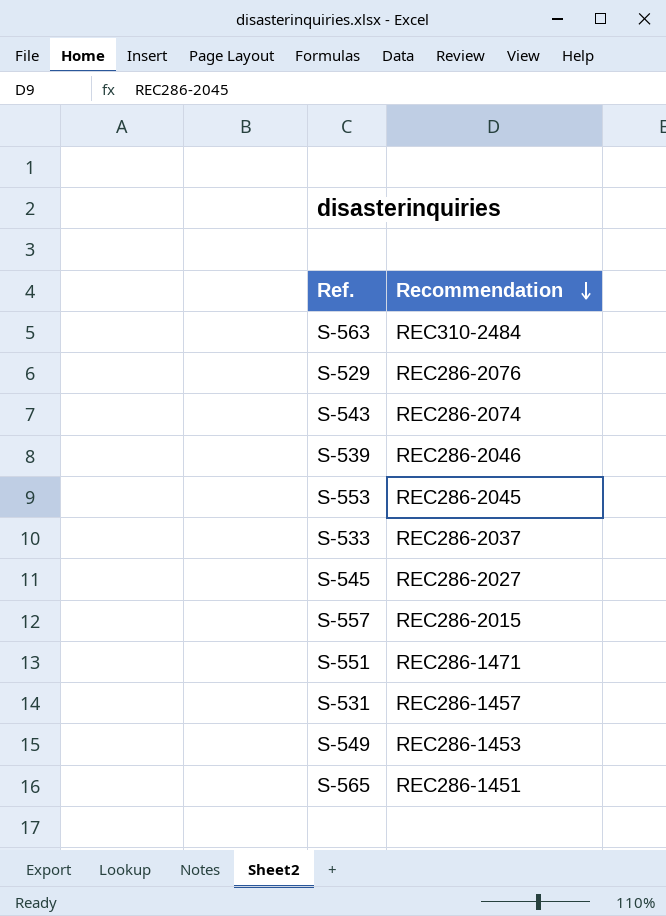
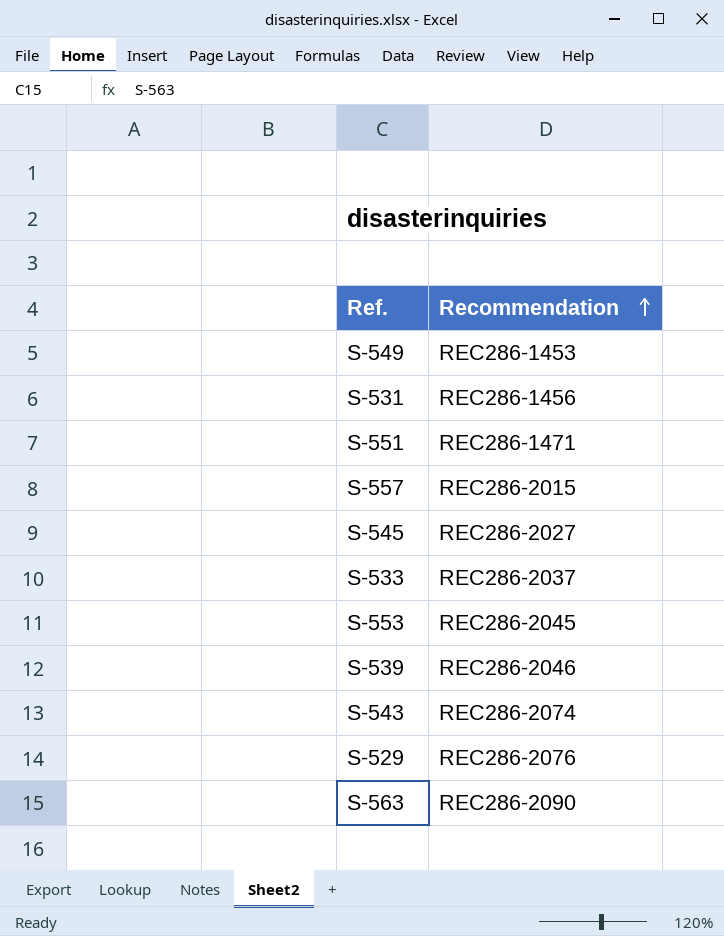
row order: Recommendation descending -> Recommendation ascending
row S-565: REC286-1451 -> none
S-531 | Recommendation: REC286-1457 -> REC286-1456
S-563 | Recommendation: REC310-2484 -> REC286-2090

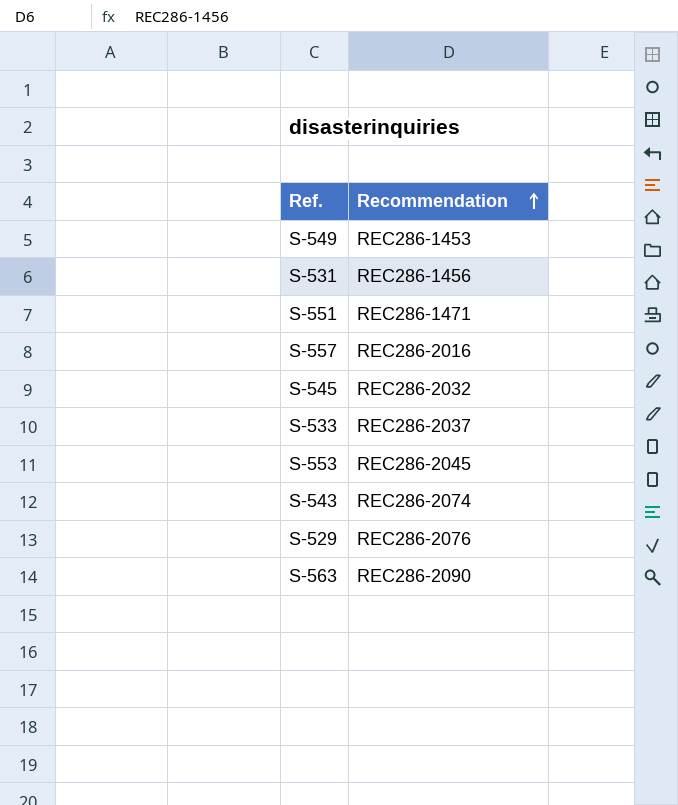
row S-539: REC286-2046 -> none
S-557 | Recommendation: REC286-2015 -> REC286-2016
S-545 | Recommendation: REC286-2027 -> REC286-2032

